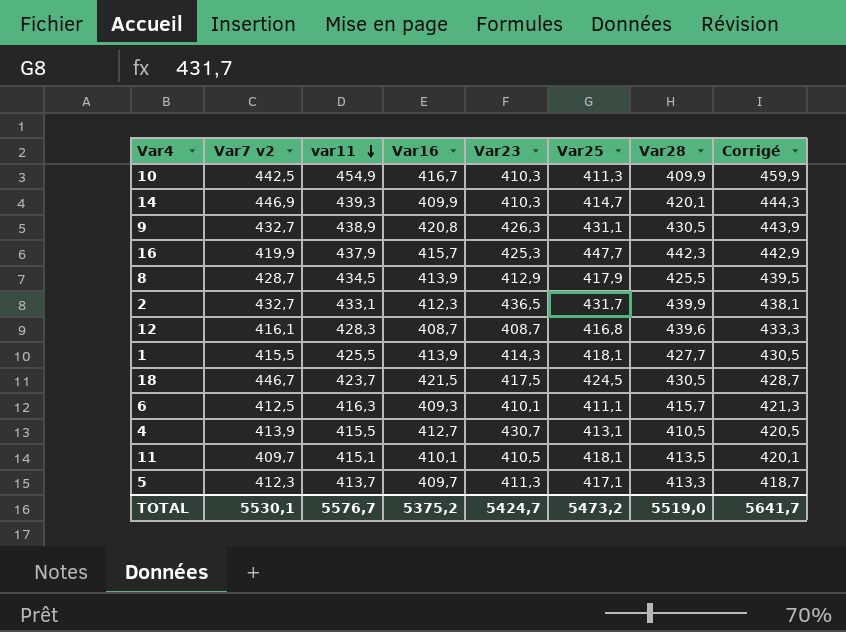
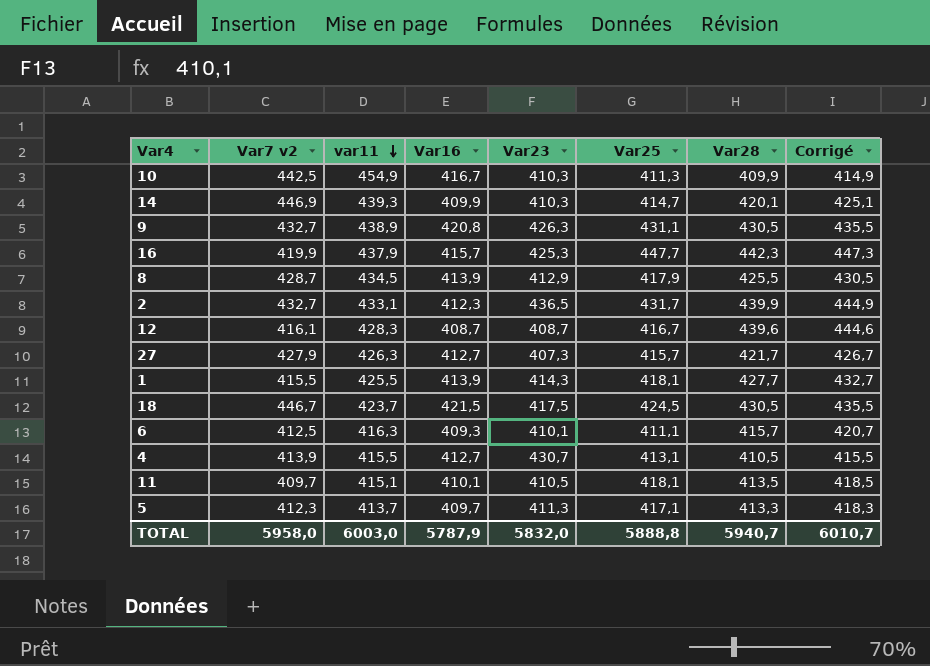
column Corrigé | formula: [var11] + 5 -> [Var28] + 5
12 | Var25: 416,8 -> 416,7
row 27: none -> 427,9 | 426,3 | 412,7 | 407,3 | 415,7 | 421,7 | 426,7
TOTAL | Var7 v2: 5530,1 -> 5958,0
TOTAL | var11: 5576,7 -> 6003,0
TOTAL | Var16: 5375,2 -> 5787,9
TOTAL | Var23: 5424,7 -> 5832,0
TOTAL | Var25: 5473,2 -> 5888,8
TOTAL | Var28: 5519,0 -> 5940,7
TOTAL | Corrigé: 5641,7 -> 6010,7

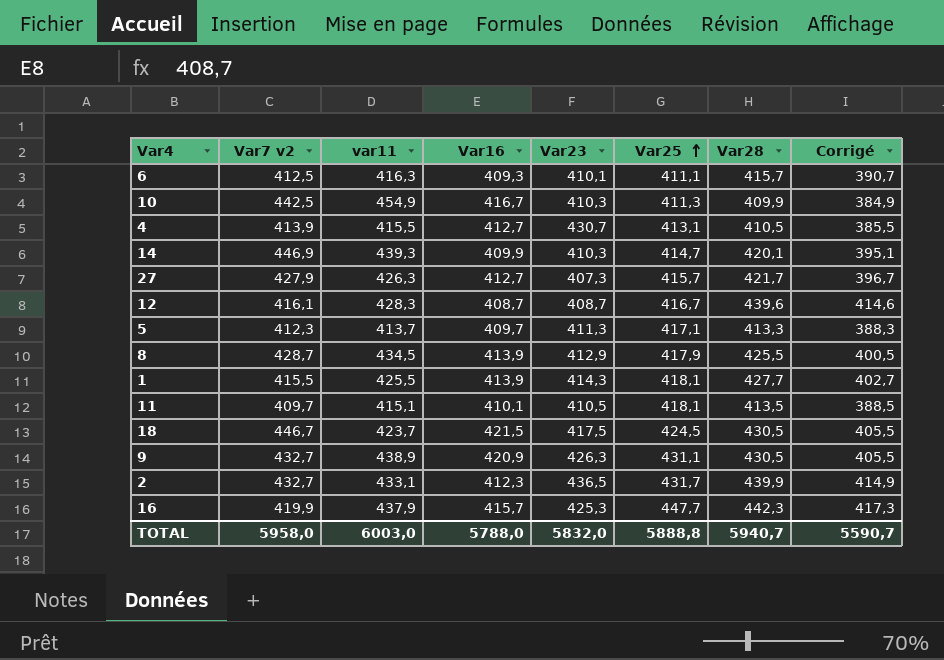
row order: var11 descending -> Var25 ascending
column Corrigé | formula: [Var28] + 5 -> [Var28] - 25
9 | Var16: 420,8 -> 420,9
TOTAL | Var16: 5787,9 -> 5788,0
TOTAL | Corrigé: 6010,7 -> 5590,7

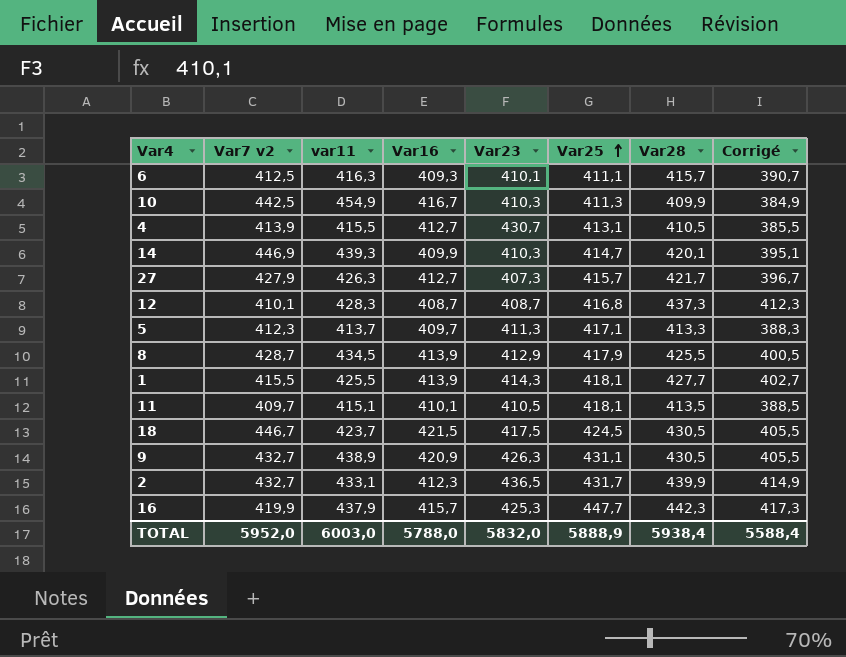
12 | Var7 v2: 416,1 -> 410,1
12 | Var25: 416,7 -> 416,8
12 | Var28: 439,6 -> 437,3
12 | Corrigé: 414,6 -> 412,3
TOTAL | Var7 v2: 5958,0 -> 5952,0
TOTAL | Var25: 5888,8 -> 5888,9
TOTAL | Var28: 5940,7 -> 5938,4
TOTAL | Corrigé: 5590,7 -> 5588,4

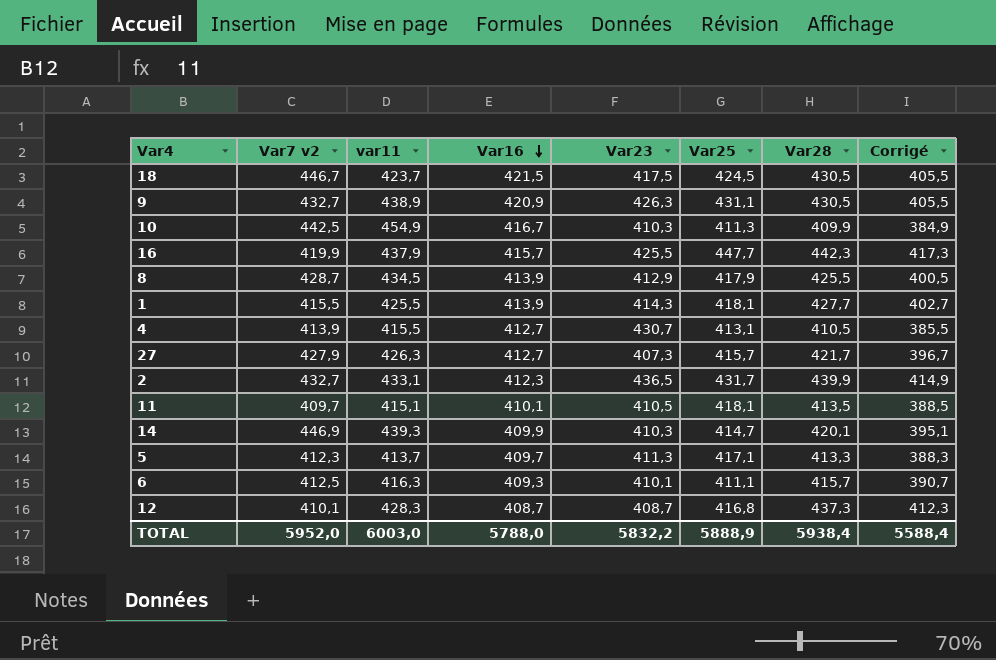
row order: Var25 ascending -> Var16 descending
16 | Var23: 425,3 -> 425,5
TOTAL | Var23: 5832,0 -> 5832,2

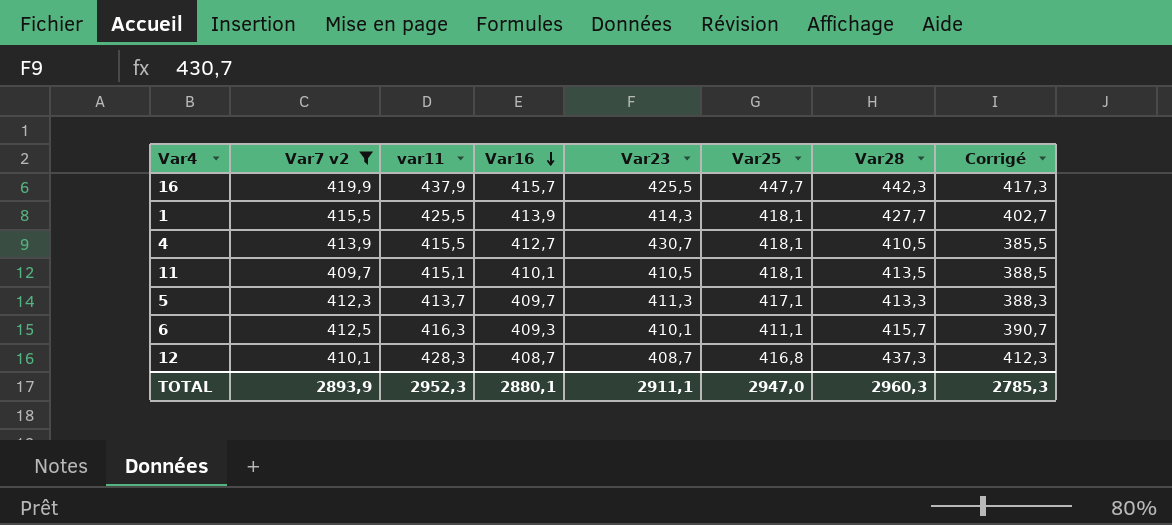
filter: none -> Var7 v2 <= 419,9
4 | Var25: 413,1 -> 418,1
TOTAL | Var7 v2: 5952,0 -> 2893,9
TOTAL | var11: 6003,0 -> 2952,3
TOTAL | Var16: 5788,0 -> 2880,1
TOTAL | Var23: 5832,2 -> 2911,1
TOTAL | Var25: 5888,9 -> 2947,0
TOTAL | Var28: 5938,4 -> 2960,3
TOTAL | Corrigé: 5588,4 -> 2785,3

